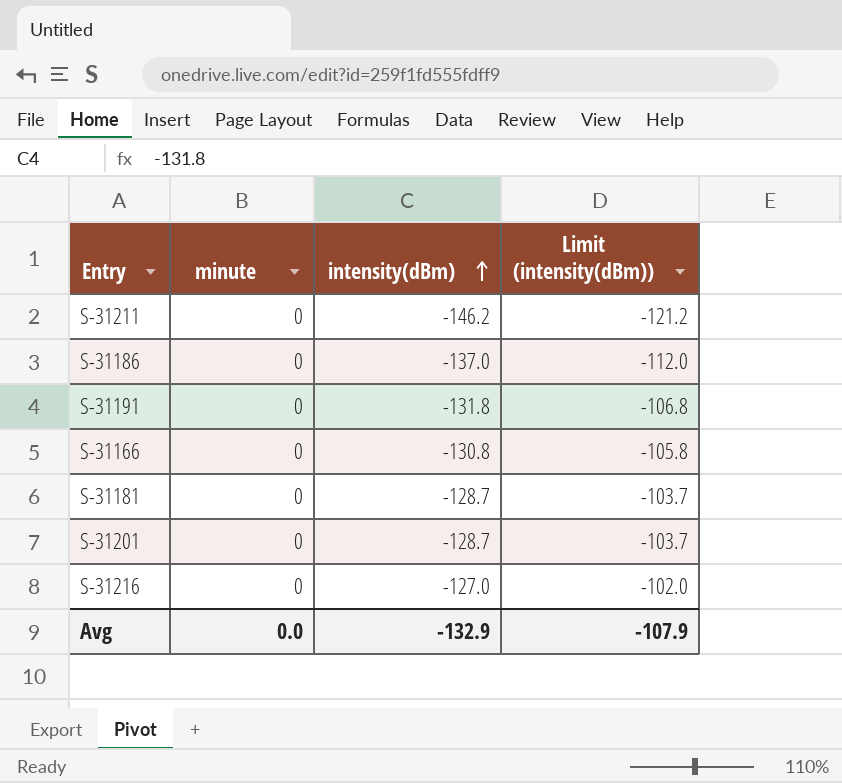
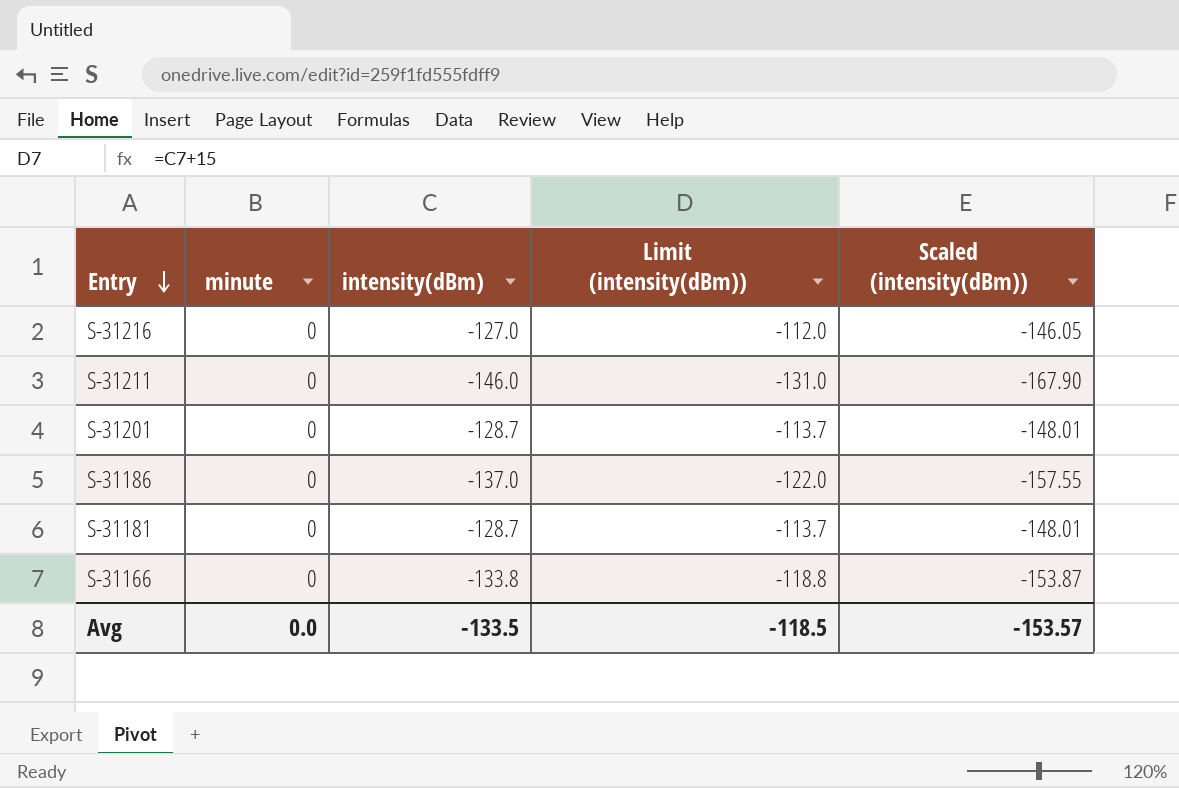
row order: intensity(dBm) ascending -> Entry descending
column Limit (intensity(dBm)) | formula: [intensity(dBm)] + 25 -> [intensity(dBm)] + 15
column Scaled (intensity(dBm)) | formula: none -> [intensity(dBm)] * 1.15
row S-31191: 0 | -131.8 | -106.8 -> none
S-31211 | intensity(dBm): -146.2 -> -146.0
S-31166 | intensity(dBm): -130.8 -> -133.8
Avg | intensity(dBm): -132.9 -> -133.5
Avg | Limit (intensity(dBm)): -107.9 -> -118.5

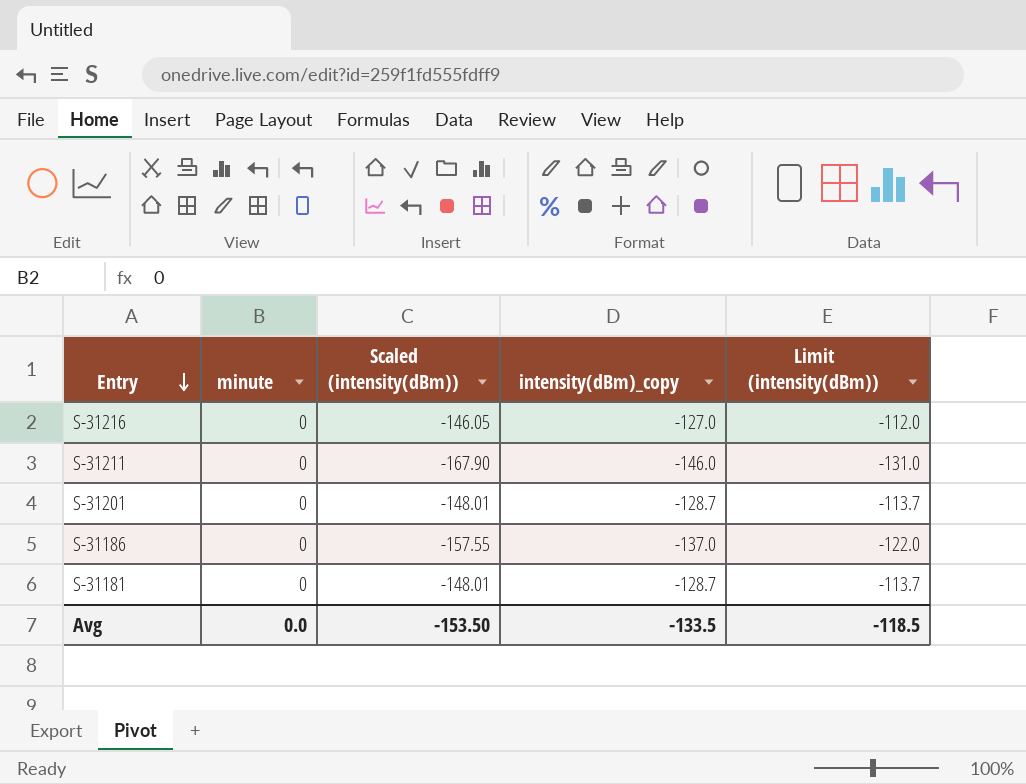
column Scaled (intensity(dBm)) | position: 5 -> 3
column name: intensity(dBm) -> intensity(dBm)_copy
row S-31166: 0 | -133.8 | -118.8 | -153.87 -> none
Avg | Scaled (intensity(dBm)): -153.57 -> -153.50

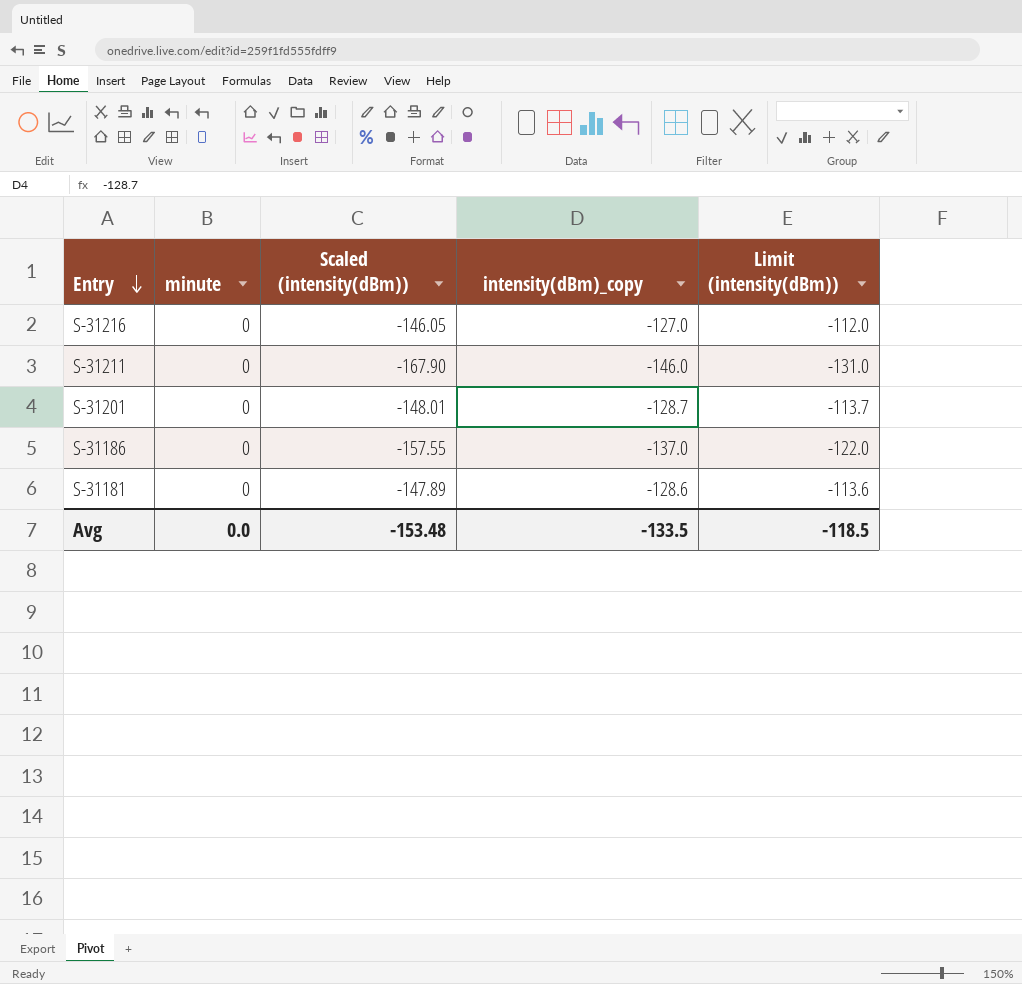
S-31181 | Scaled (intensity(dBm)): -148.01 -> -147.89
S-31181 | intensity(dBm)_copy: -128.7 -> -128.6
S-31181 | Limit (intensity(dBm)): -113.7 -> -113.6
Avg | Scaled (intensity(dBm)): -153.50 -> -153.48

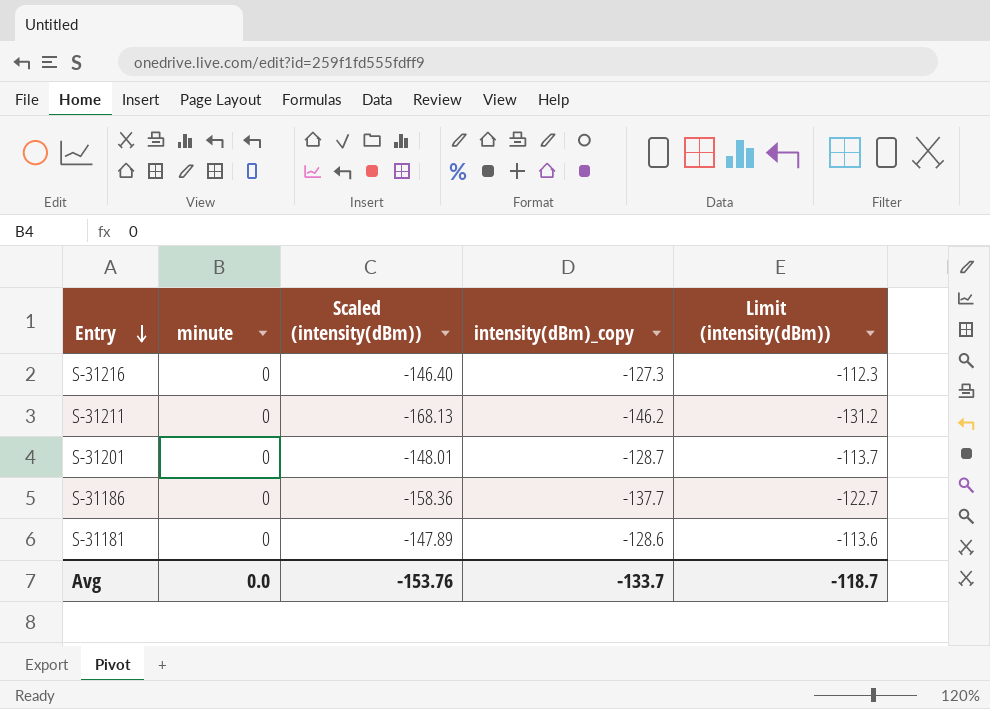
S-31216 | Scaled (intensity(dBm)): -146.05 -> -146.40
S-31216 | intensity(dBm)_copy: -127.0 -> -127.3
S-31216 | Limit (intensity(dBm)): -112.0 -> -112.3
S-31211 | Scaled (intensity(dBm)): -167.90 -> -168.13
S-31211 | intensity(dBm)_copy: -146.0 -> -146.2
S-31211 | Limit (intensity(dBm)): -131.0 -> -131.2
S-31186 | Scaled (intensity(dBm)): -157.55 -> -158.36
S-31186 | intensity(dBm)_copy: -137.0 -> -137.7
S-31186 | Limit (intensity(dBm)): -122.0 -> -122.7
Avg | Scaled (intensity(dBm)): -153.48 -> -153.76
Avg | intensity(dBm)_copy: -133.5 -> -133.7
Avg | Limit (intensity(dBm)): -118.5 -> -118.7

